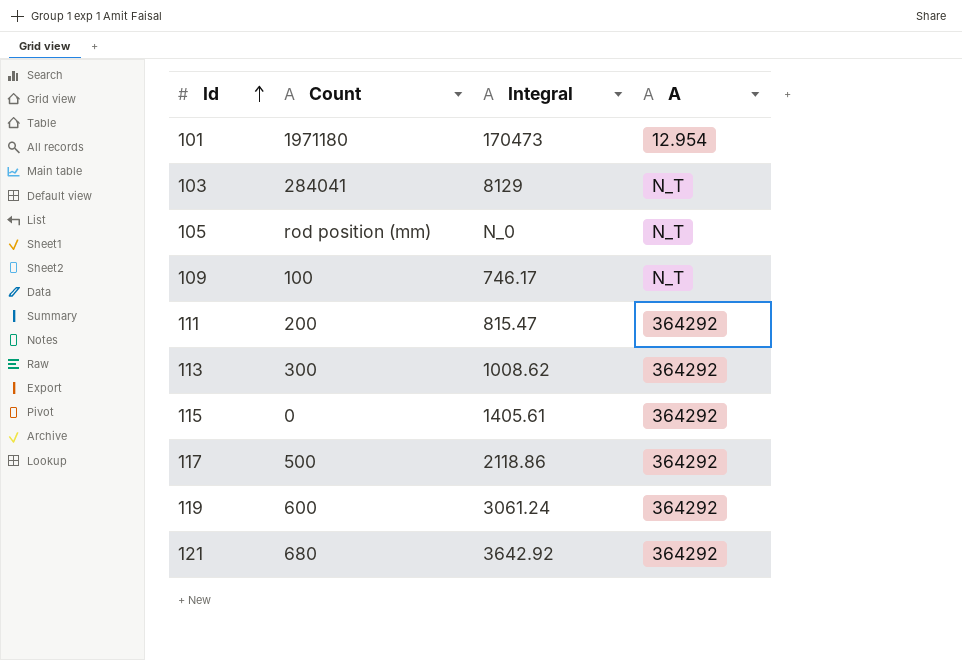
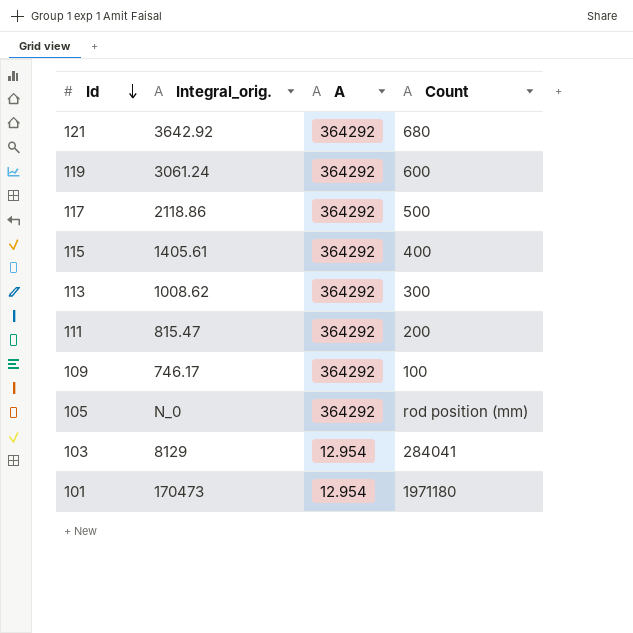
row order: Id ascending -> Id descending
column name: Integral -> Integral_orig.
column Count | position: 2 -> 4
115 | Count: 0 -> 400
109 | A: N_T -> 364292
105 | A: N_T -> 364292
103 | A: N_T -> 12.954

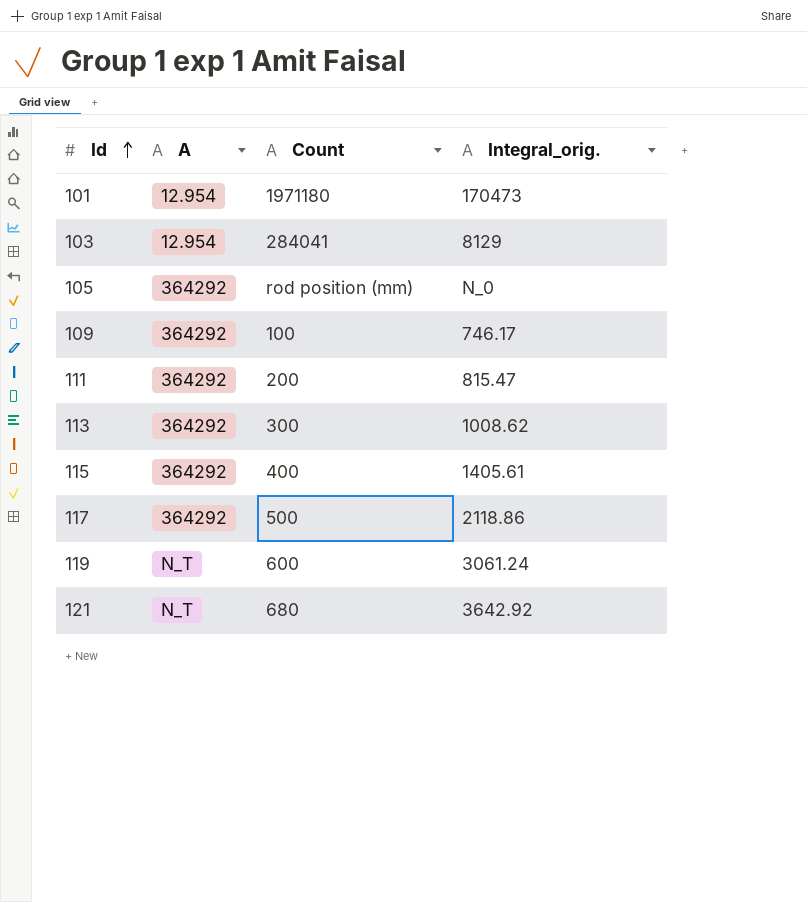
row order: Id descending -> Id ascending
column Integral_orig. | position: 2 -> 4
119 | A: 364292 -> N_T
121 | A: 364292 -> N_T

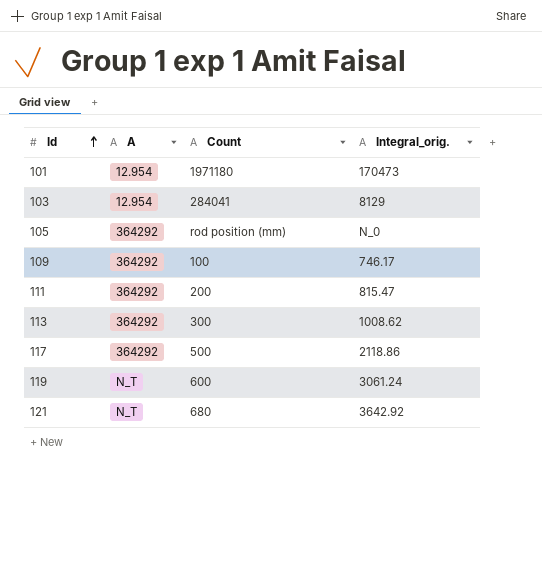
row 115: 364292 | 400 | 1405.61 -> none

